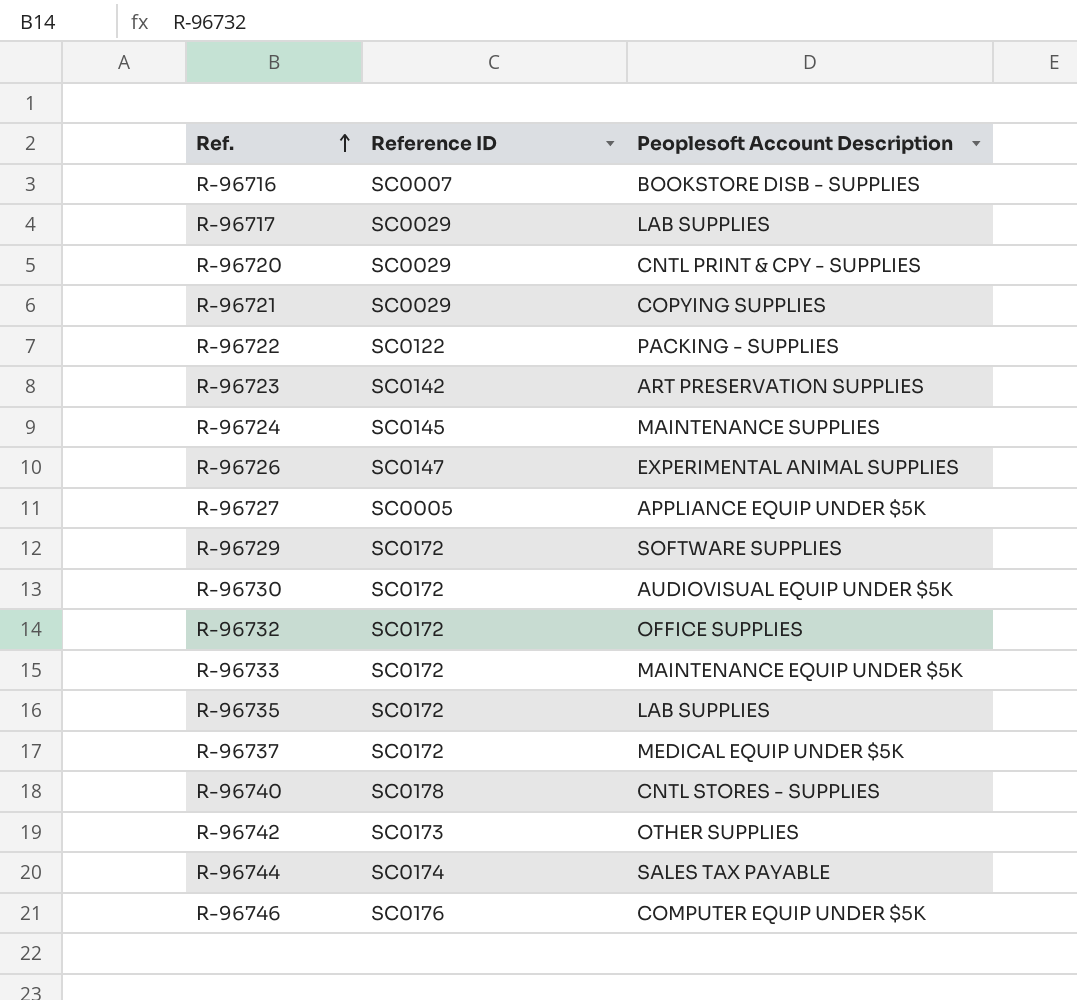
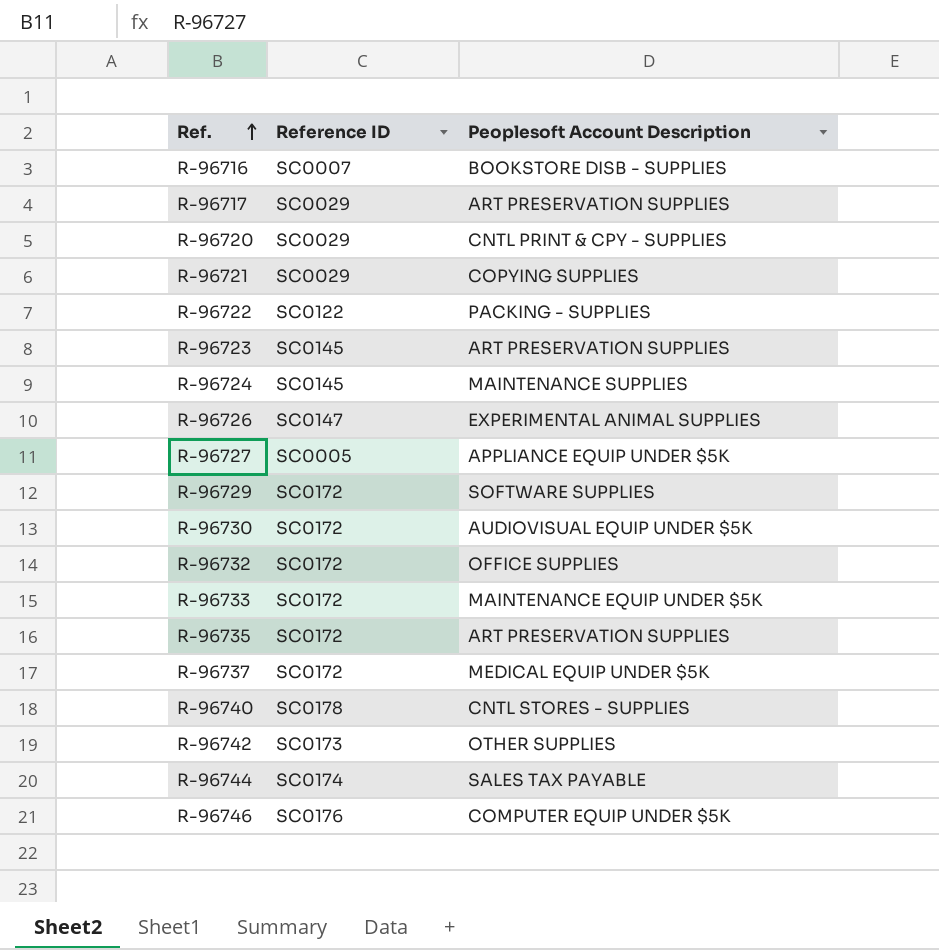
R-96717 | Peoplesoft Account Description: LAB SUPPLIES -> ART PRESERVATION SUPPLIES
R-96723 | Reference ID: SC0142 -> SC0145
R-96735 | Peoplesoft Account Description: LAB SUPPLIES -> ART PRESERVATION SUPPLIES

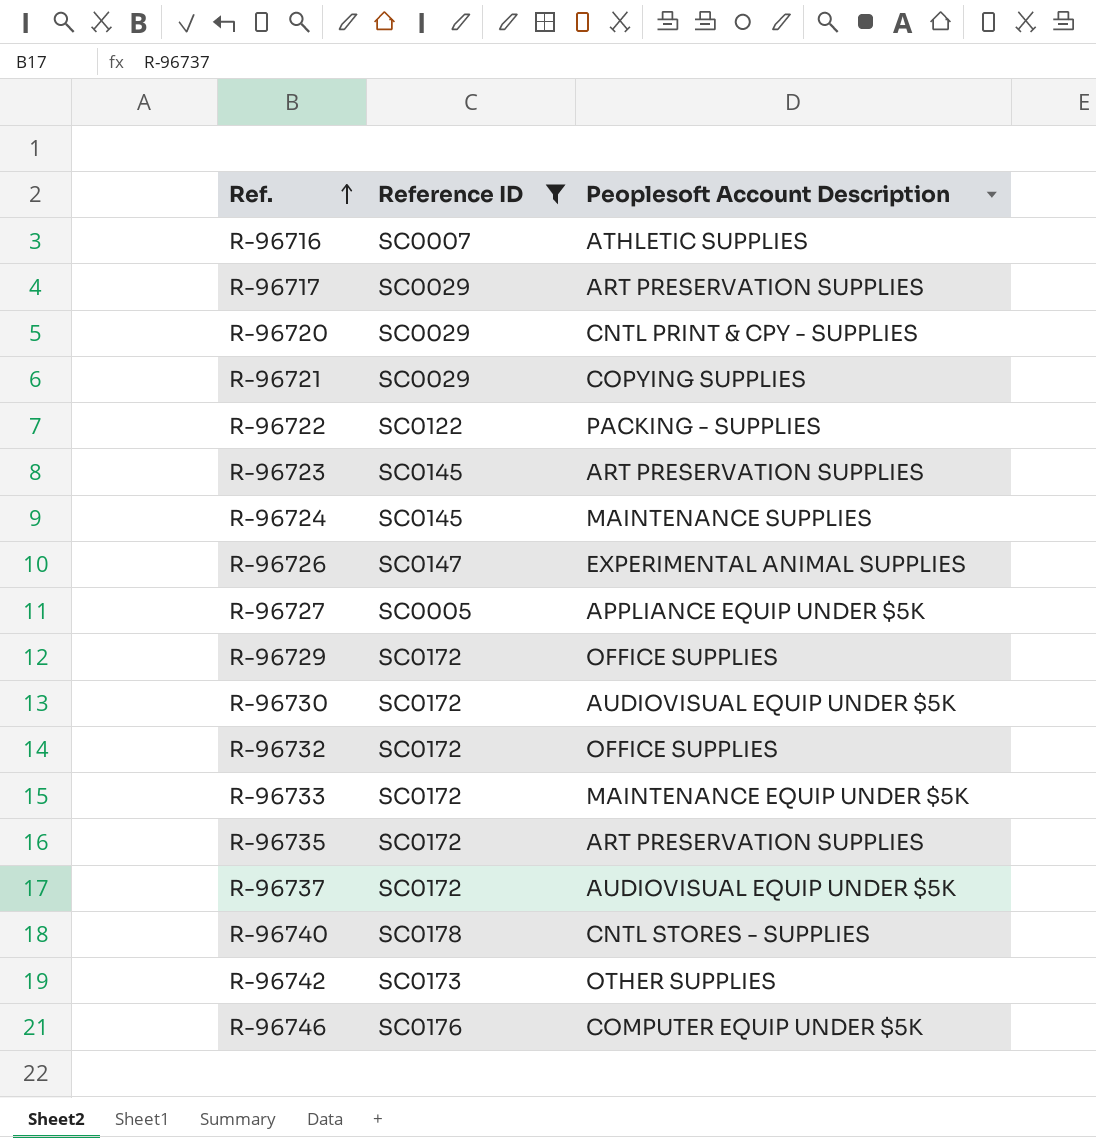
filter: none -> Reference ID != SC0174
R-96716 | Peoplesoft Account Description: BOOKSTORE DISB - SUPPLIES -> ATHLETIC SUPPLIES
R-96729 | Peoplesoft Account Description: SOFTWARE SUPPLIES -> OFFICE SUPPLIES
R-96737 | Peoplesoft Account Description: MEDICAL EQUIP UNDER $5K -> AUDIOVISUAL EQUIP UNDER $5K

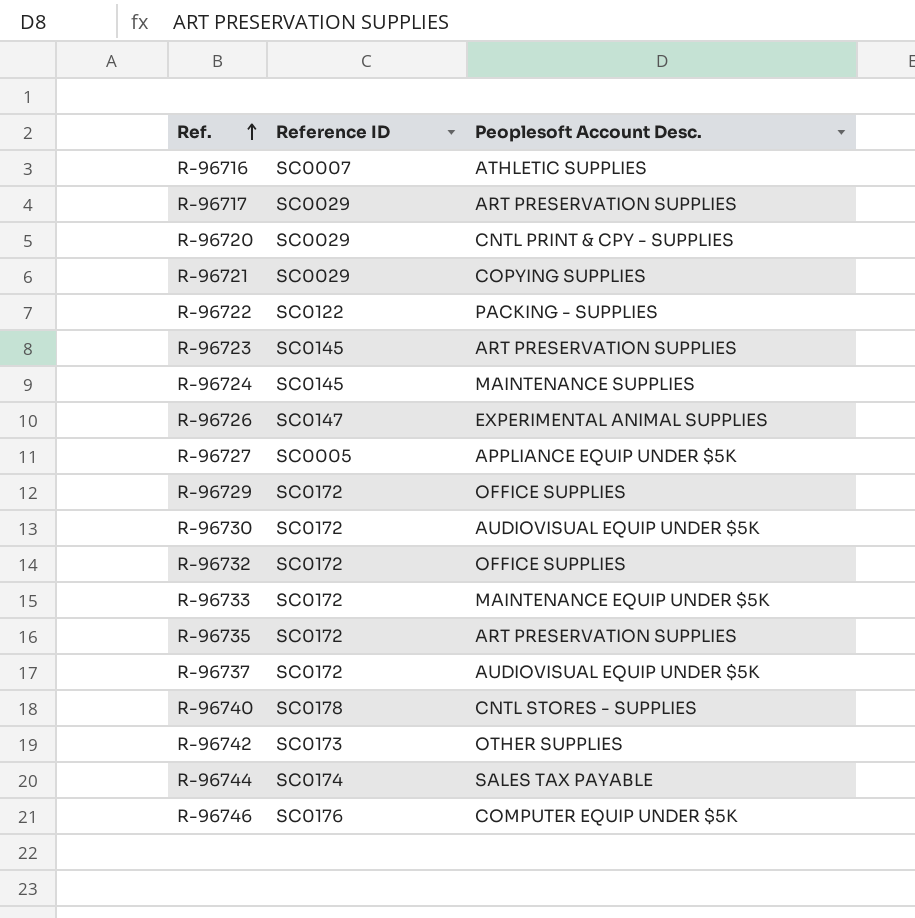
filter: Reference ID != SC0174 -> none
column name: Peoplesoft Account Description -> Peoplesoft Account Desc.

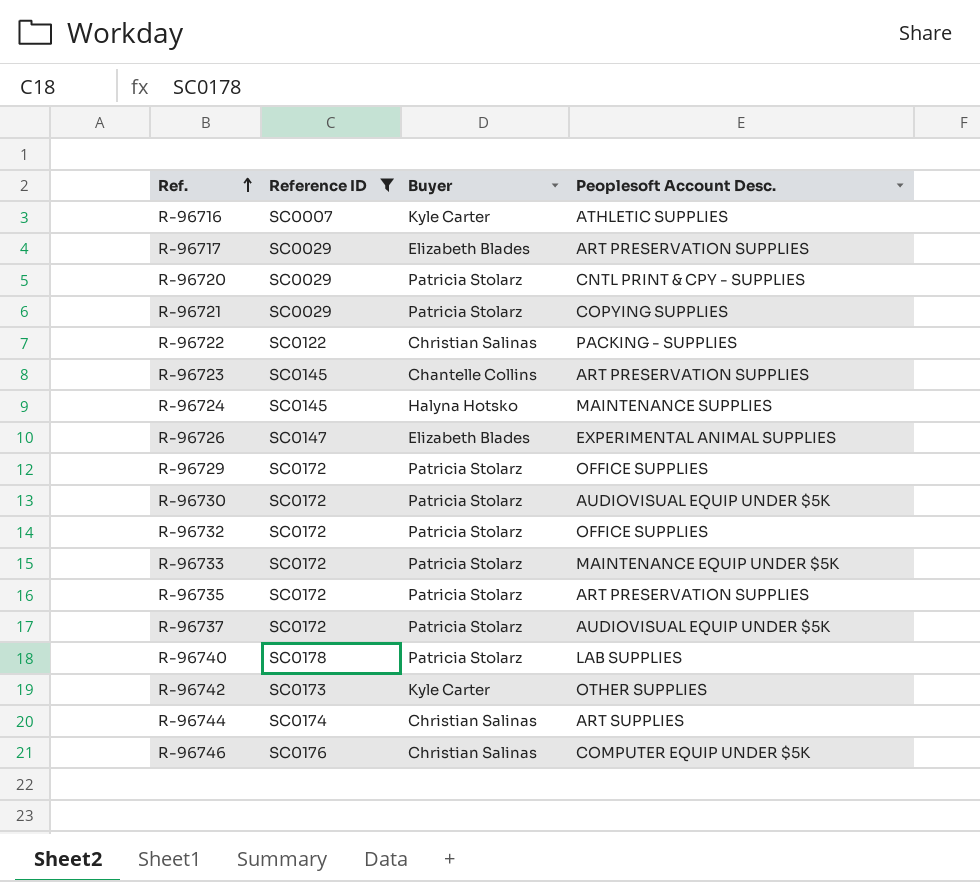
filter: none -> Reference ID != SC0005
column Buyer | position: none -> 3
R-96740 | Peoplesoft Account Desc.: CNTL STORES - SUPPLIES -> LAB SUPPLIES
R-96744 | Peoplesoft Account Desc.: SALES TAX PAYABLE -> ART SUPPLIES

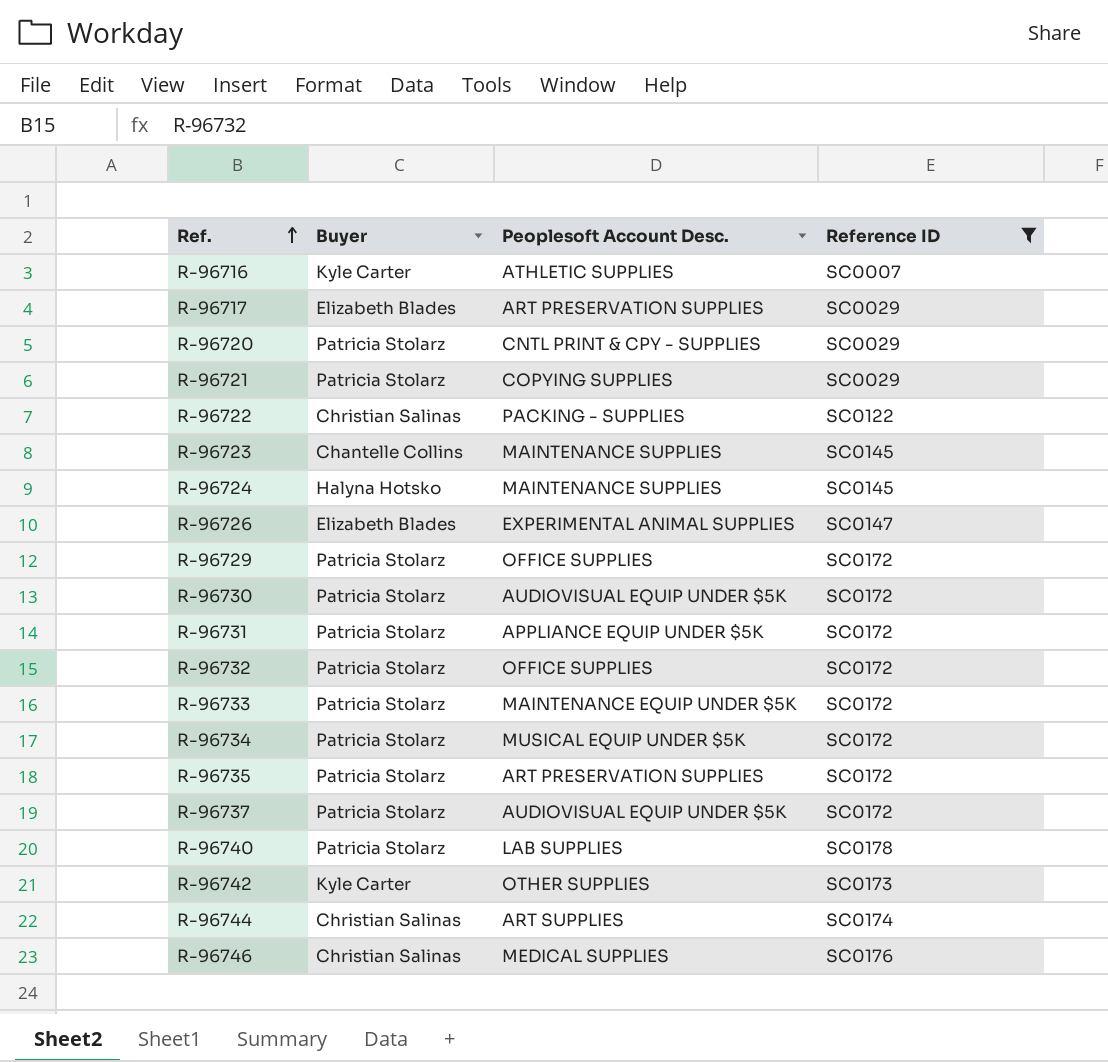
column Reference ID | position: 2 -> 4
R-96723 | Peoplesoft Account Desc.: ART PRESERVATION SUPPLIES -> MAINTENANCE SUPPLIES
row R-96731: none -> Patricia Stolarz | APPLIANCE EQUIP UNDER $5K | SC0172
row R-96734: none -> Patricia Stolarz | MUSICAL EQUIP UNDER $5K | SC0172
R-96746 | Peoplesoft Account Desc.: COMPUTER EQUIP UNDER $5K -> MEDICAL SUPPLIES

